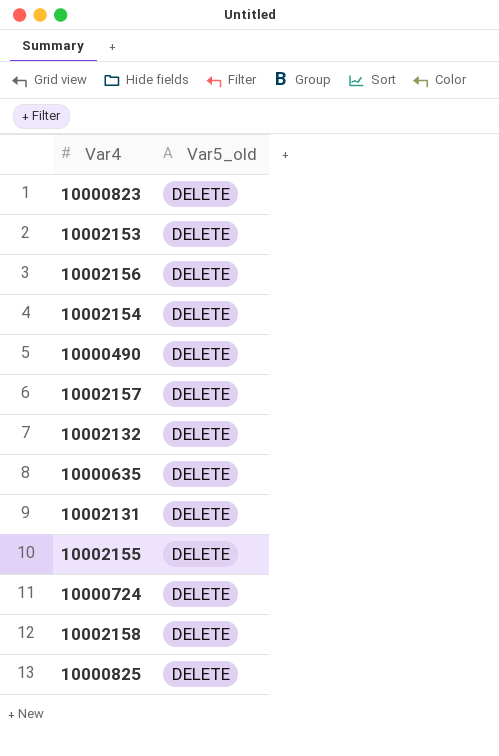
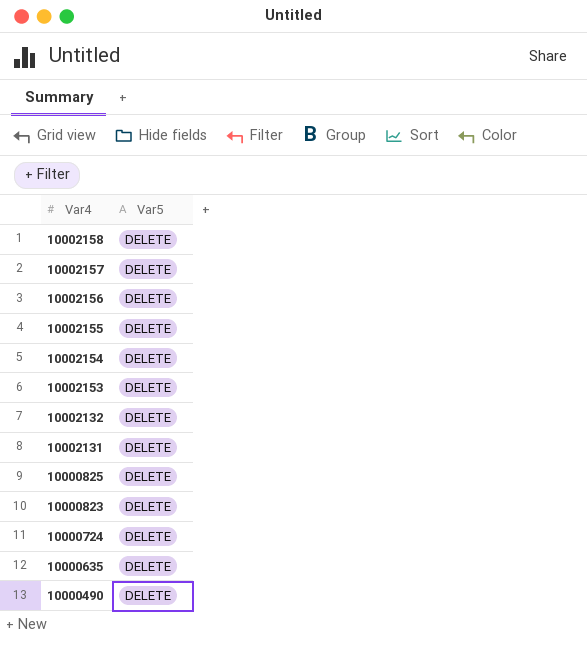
row order: none -> Var4 descending
column name: Var5_old -> Var5

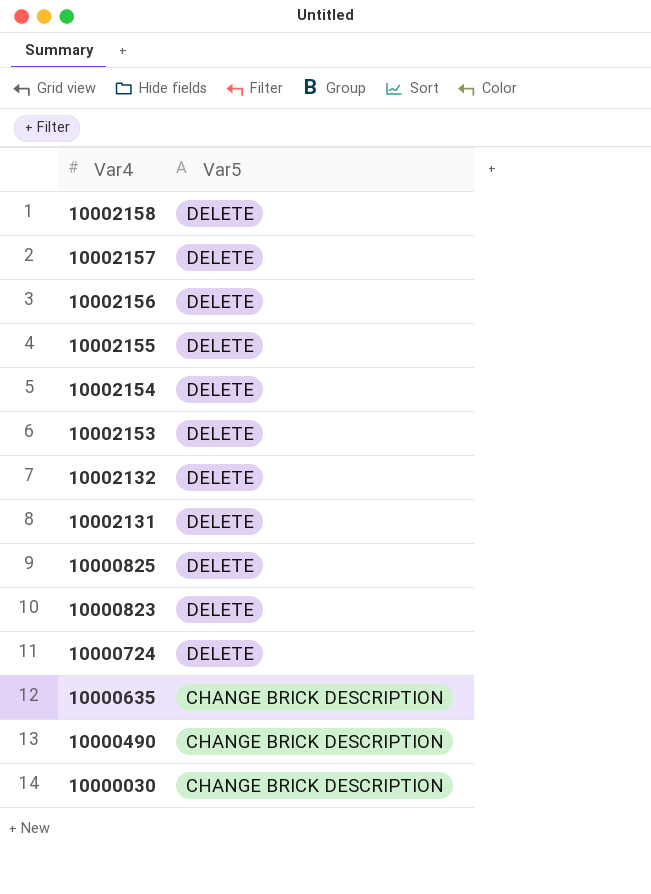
10000635 | Var5: DELETE -> CHANGE BRICK DESCRIPTION
10000490 | Var5: DELETE -> CHANGE BRICK DESCRIPTION
row 10000030: none -> CHANGE BRICK DESCRIPTION

